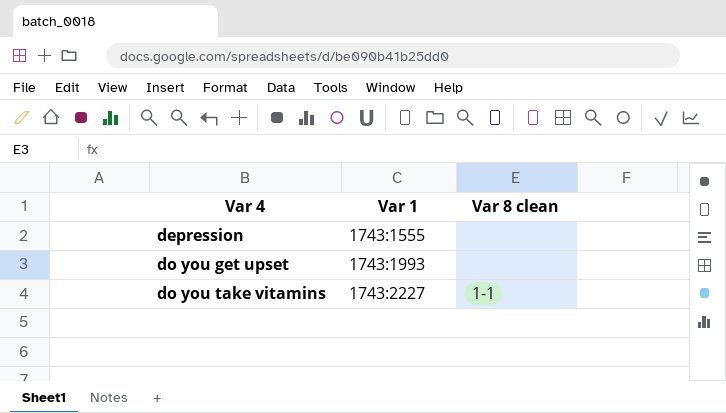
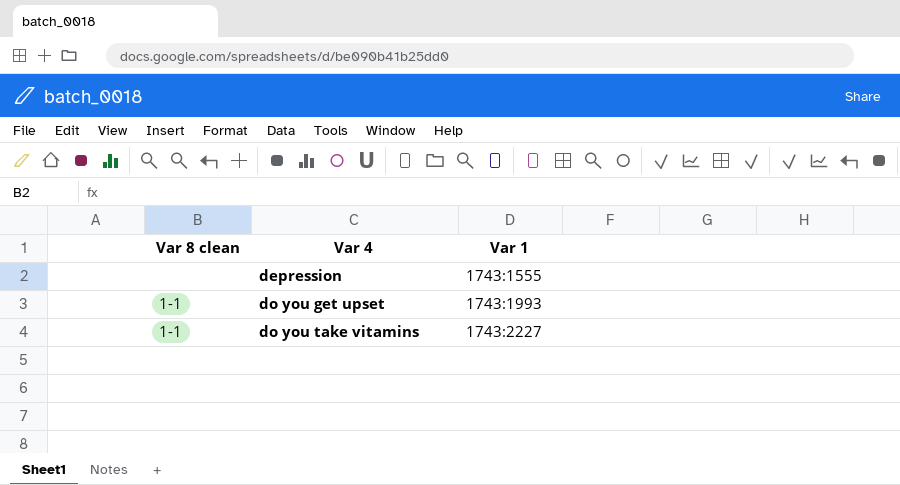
column Var 8 clean | position: 3 -> 1
do you get upset | Var 8 clean: none -> 1-1

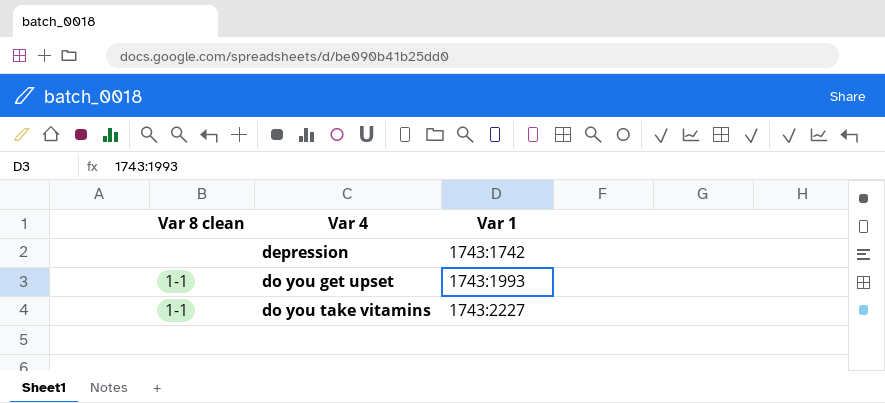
depression | Var 1: 1743:1555 -> 1743:1742

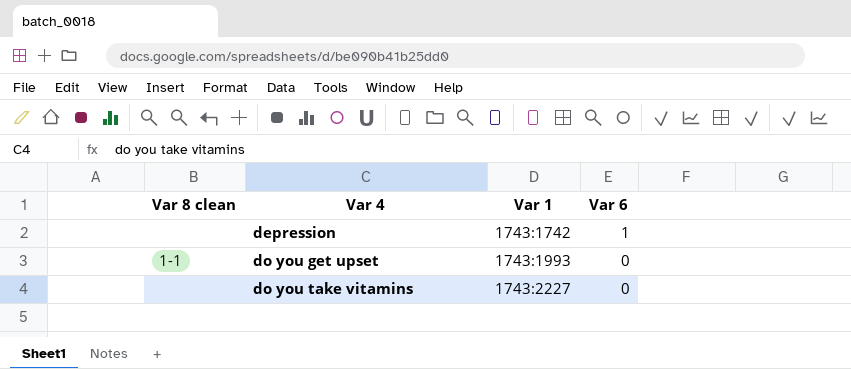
column Var 6 | position: none -> 4
do you take vitamins | Var 8 clean: 1-1 -> none

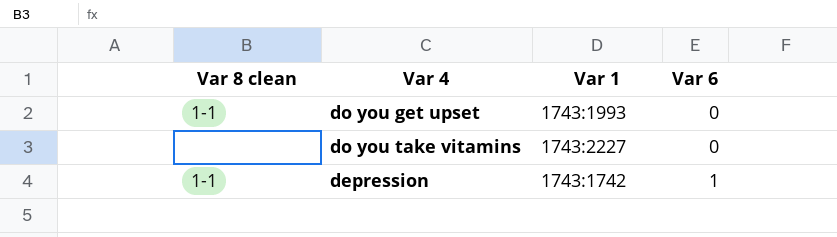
row order: Var 4 ascending -> Var 6 ascending
depression | Var 8 clean: none -> 1-1

